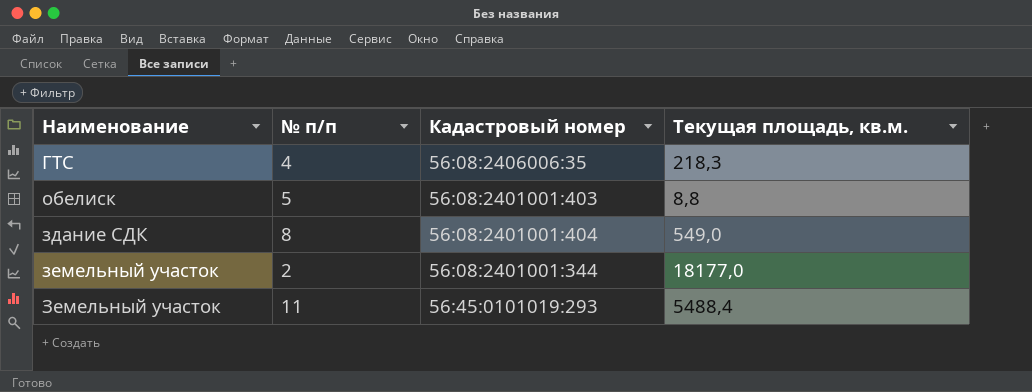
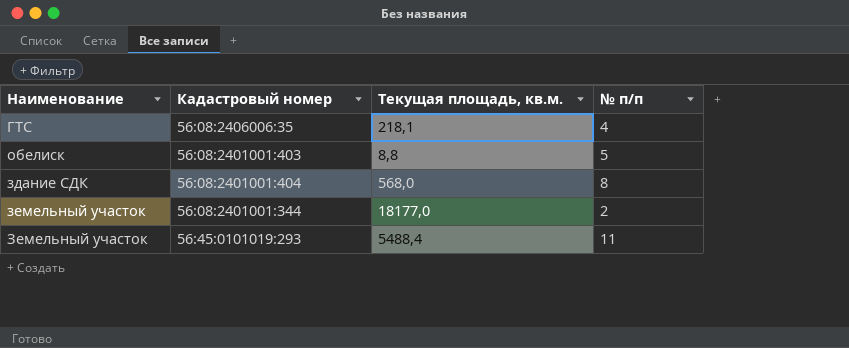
column № п/п | position: 2 -> 4
ГТС | Текущая площадь, кв.м.: 218,3 -> 218,1
здание СДК | Текущая площадь, кв.м.: 549,0 -> 568,0

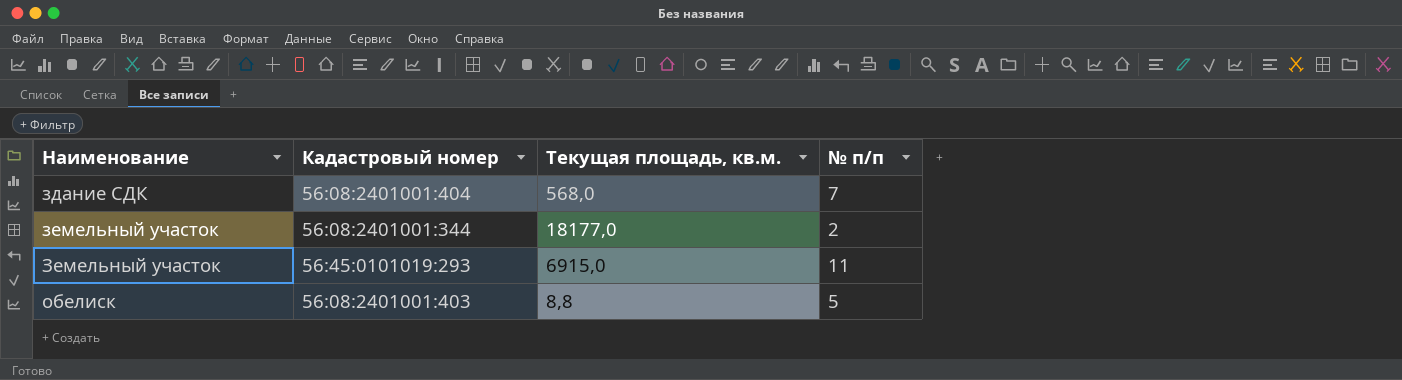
row order: none -> Наименование ascending
row ГТС: 56:08:2406006:35 | 218,1 | 4 -> none
здание СДК | № п/п: 8 -> 7
Земельный участок | Текущая площадь, кв.м.: 5488,4 -> 6915,0

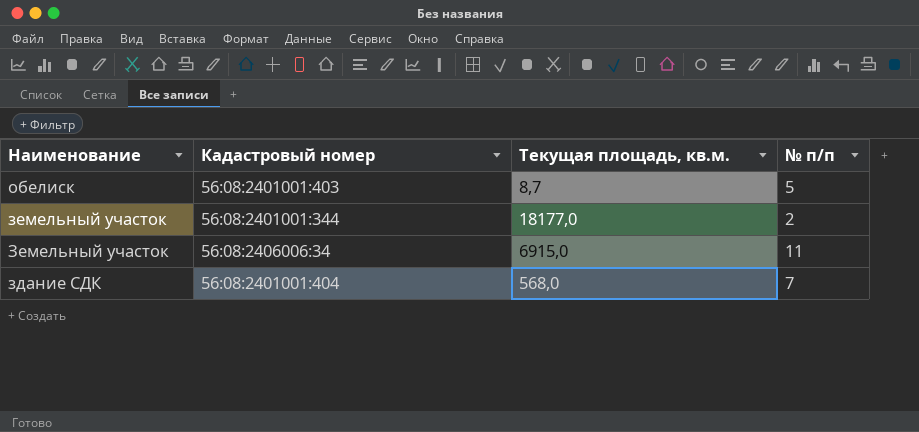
row order: Наименование ascending -> Наименование descending
обелиск | Текущая площадь, кв.м.: 8,8 -> 8,7
Земельный участок | Кадастровый номер: 56:45:0101019:293 -> 56:08:2406006:34

